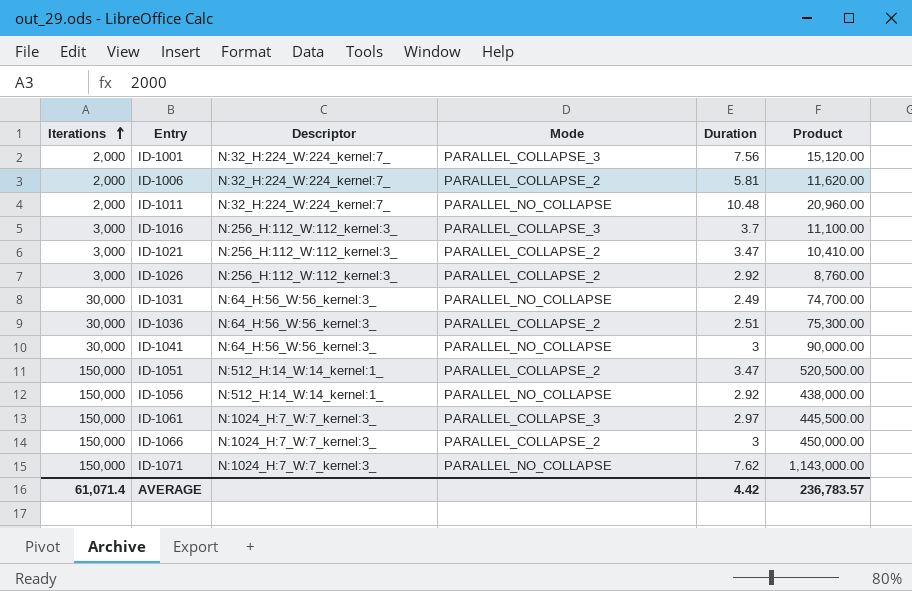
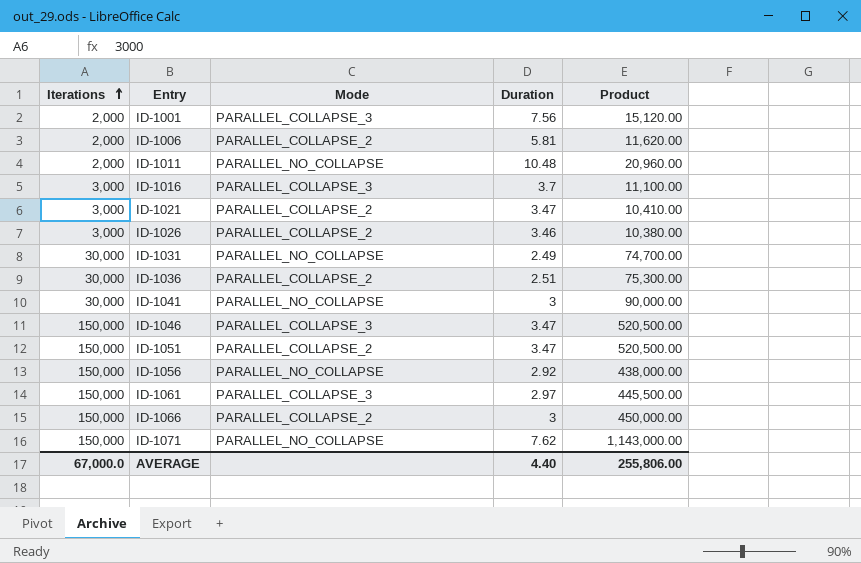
column Descriptor | position: 3 -> none
ID-1026 | Duration: 2.92 -> 3.46
ID-1026 | Product: 8,760.00 -> 10,380.00
row ID-1046: none -> 150,000 | PARALLEL_COLLAPSE_3 | 3.47 | 520,500.00
AVERAGE | Iterations: 61,071.4 -> 67,000.0
AVERAGE | Duration: 4.42 -> 4.40
AVERAGE | Product: 236,783.57 -> 255,806.00

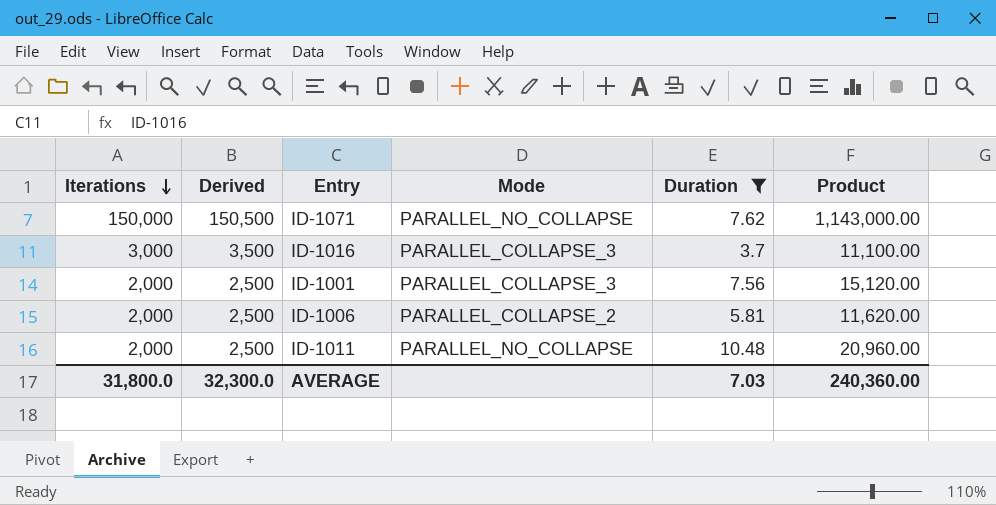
filter: none -> Duration >= 3.7
row order: Iterations ascending -> Iterations descending
column Derived | formula: none -> [Iterations] + 500
AVERAGE | Iterations: 67,000.0 -> 31,800.0
AVERAGE | Duration: 4.40 -> 7.03
AVERAGE | Product: 255,806.00 -> 240,360.00

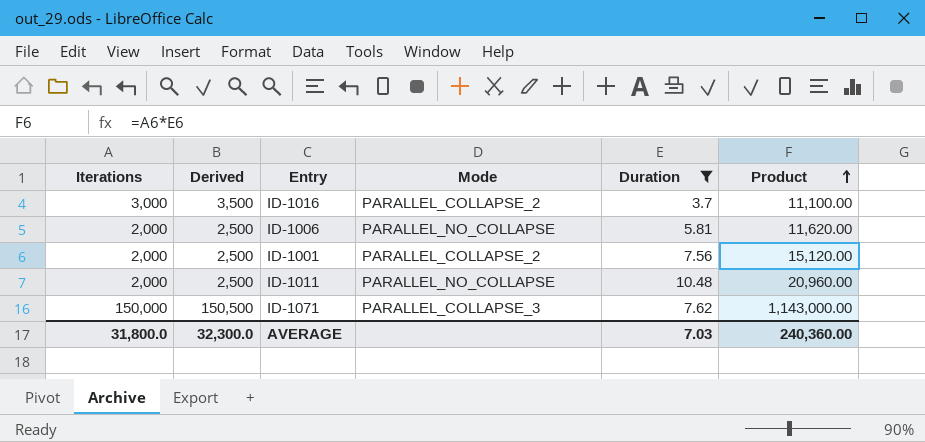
row order: Iterations descending -> Product ascending
ID-1016 | Mode: PARALLEL_COLLAPSE_3 -> PARALLEL_COLLAPSE_2
ID-1006 | Mode: PARALLEL_COLLAPSE_2 -> PARALLEL_NO_COLLAPSE
ID-1001 | Mode: PARALLEL_COLLAPSE_3 -> PARALLEL_COLLAPSE_2
ID-1071 | Mode: PARALLEL_NO_COLLAPSE -> PARALLEL_COLLAPSE_3

